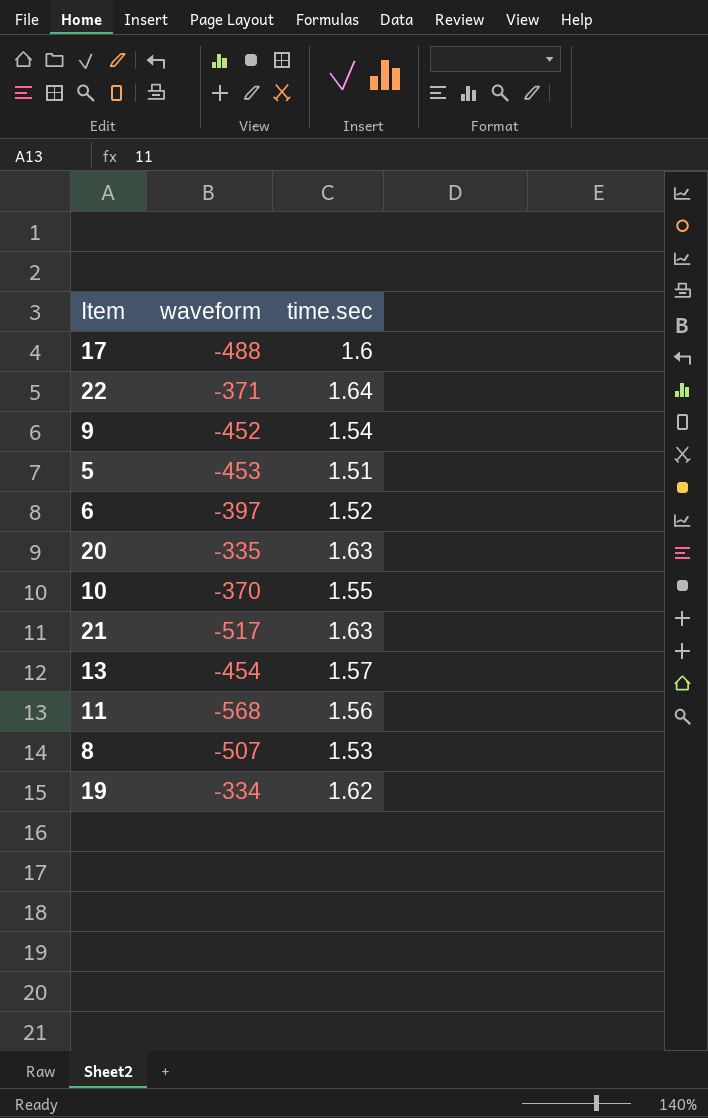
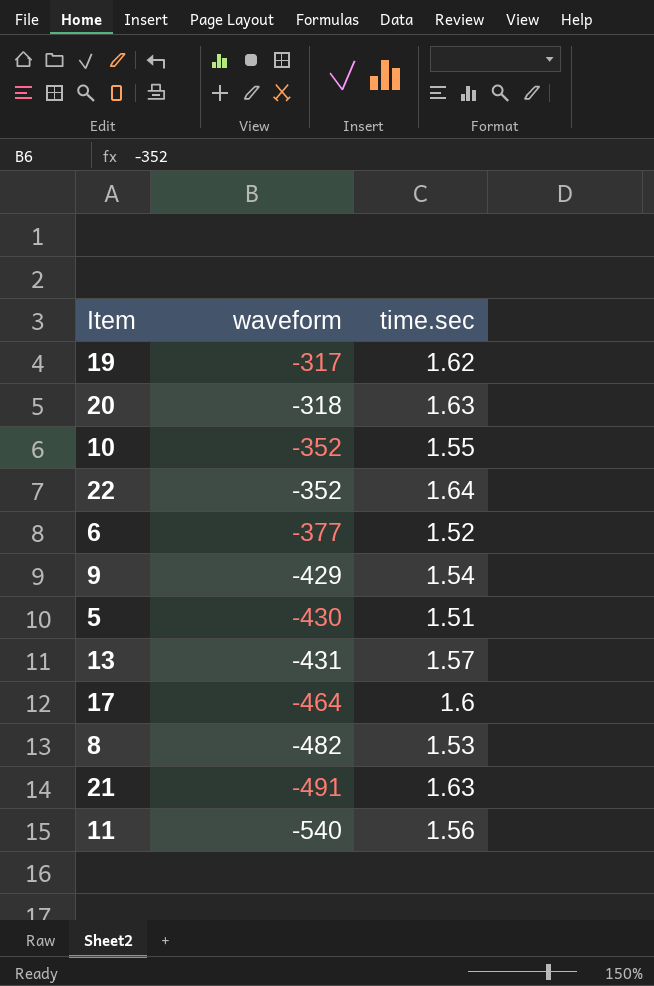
row order: none -> waveform descending
19 | waveform: -334 -> -317
20 | waveform: -335 -> -318
10 | waveform: -370 -> -352
22 | waveform: -371 -> -352
6 | waveform: -397 -> -377
9 | waveform: -452 -> -429
5 | waveform: -453 -> -430
13 | waveform: -454 -> -431
17 | waveform: -488 -> -464
8 | waveform: -507 -> -482
21 | waveform: -517 -> -491
11 | waveform: -568 -> -540

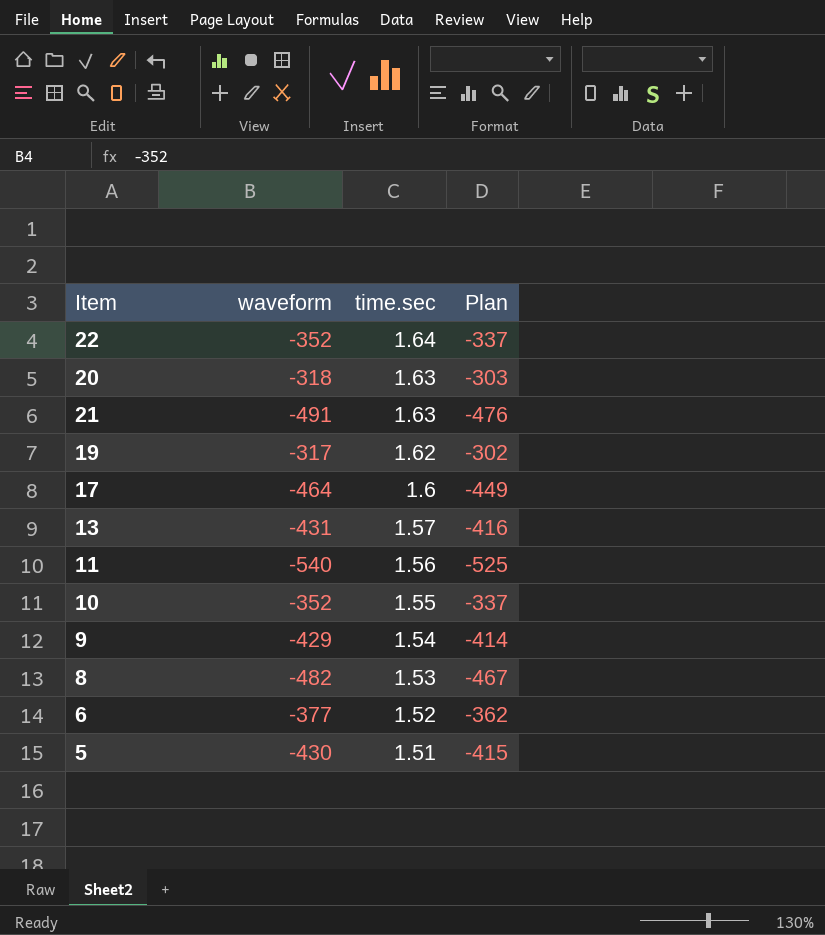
row order: waveform descending -> time.sec descending
column Plan | formula: none -> [waveform] + 15

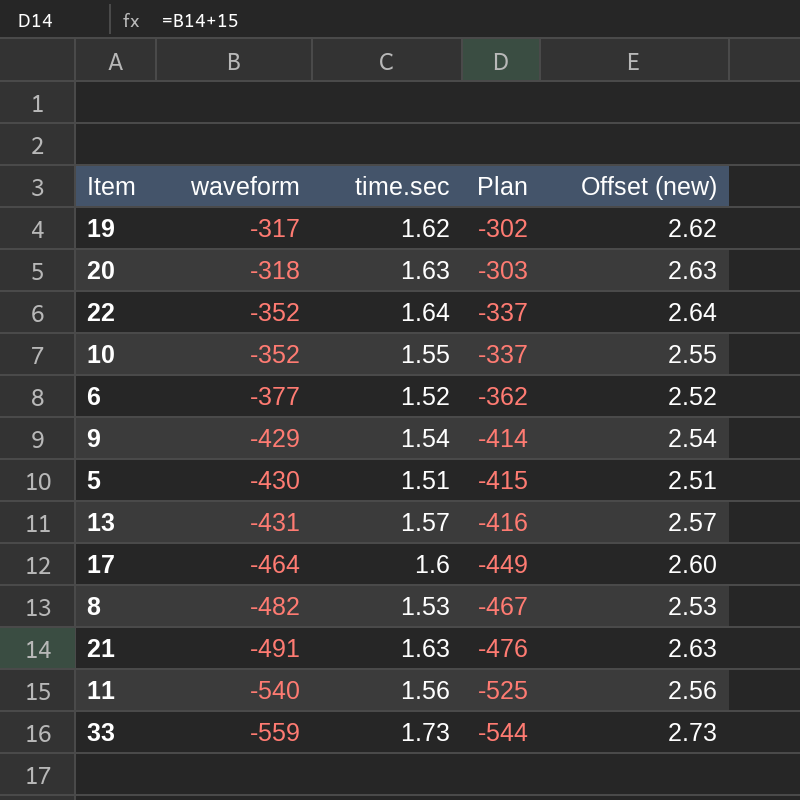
row order: time.sec descending -> waveform descending
column Offset (new) | formula: none -> [time.sec] + 1
row 33: none -> -559 | 1.73 | -544 | 2.73

